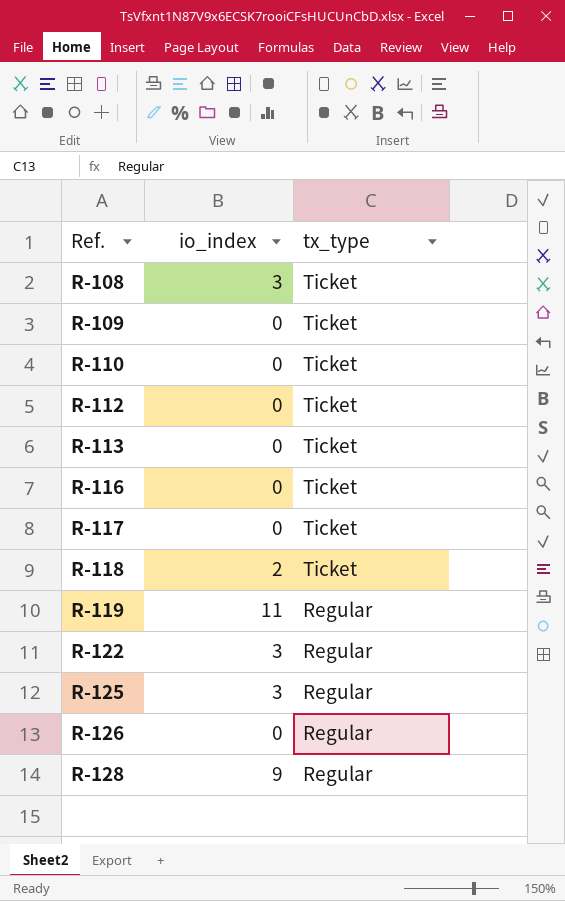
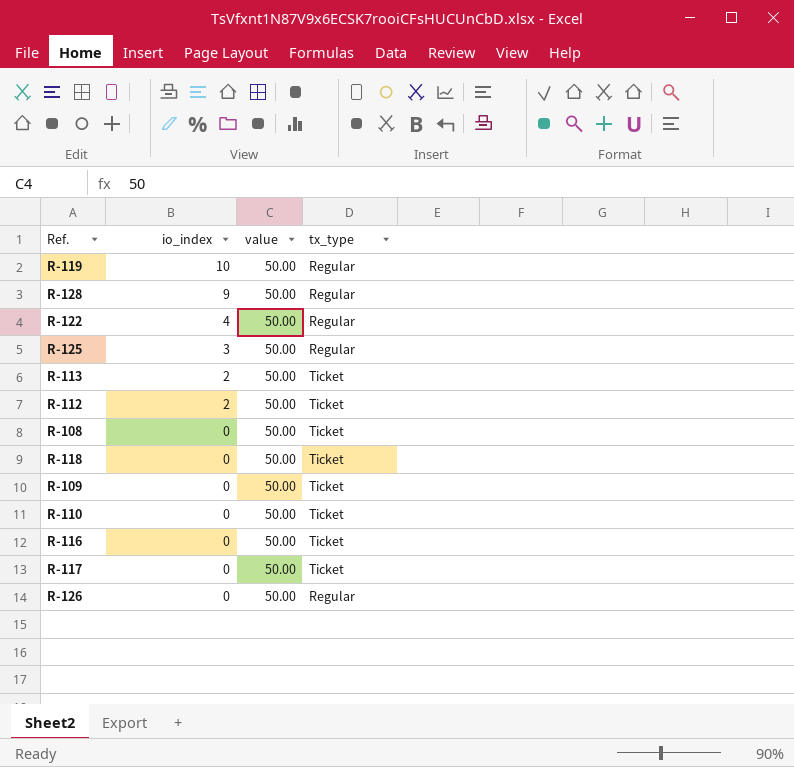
row order: Ref. ascending -> io_index descending
column value | position: none -> 3
R-119 | io_index: 11 -> 10
R-122 | io_index: 3 -> 4
R-113 | io_index: 0 -> 2
R-112 | io_index: 0 -> 2
R-108 | io_index: 3 -> 0
R-118 | io_index: 2 -> 0

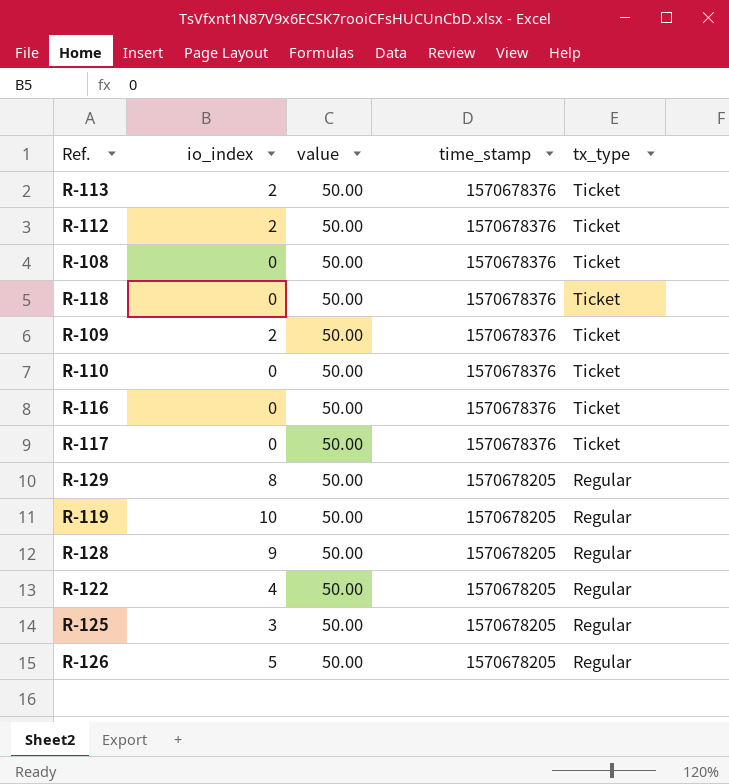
row order: io_index descending -> time_stamp descending
column time_stamp | position: none -> 4
R-109 | io_index: 0 -> 2
row R-129: none -> 8 | 50.00 | 1570678205 | Regular
R-126 | io_index: 0 -> 5

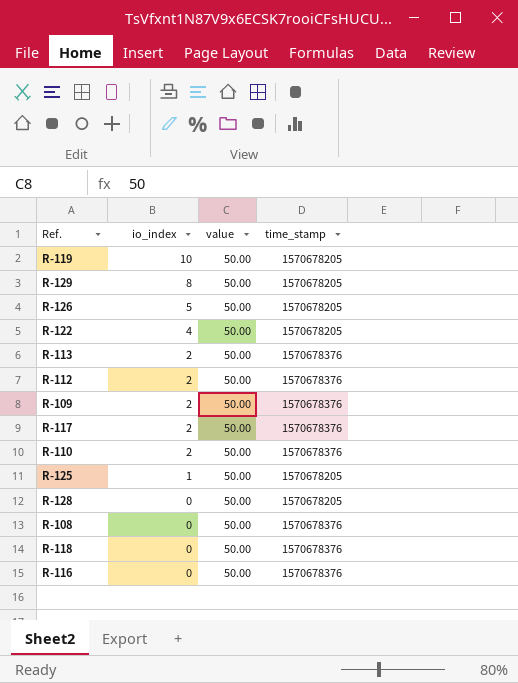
row order: time_stamp descending -> io_index descending
column tx_type | position: 5 -> none
R-117 | io_index: 0 -> 2
R-110 | io_index: 0 -> 2
R-125 | io_index: 3 -> 1
R-128 | io_index: 9 -> 0

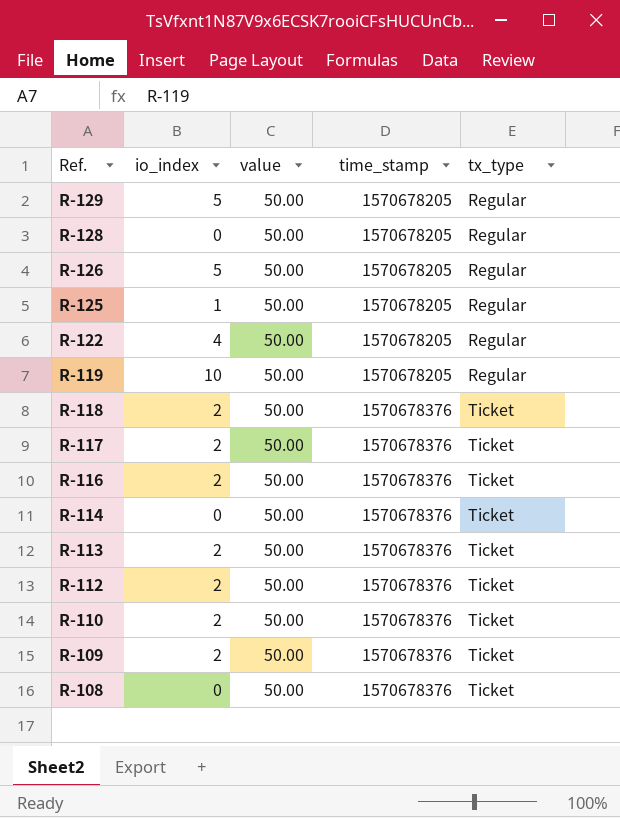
row order: io_index descending -> Ref. descending
column tx_type | position: none -> 5
R-129 | io_index: 8 -> 5
R-118 | io_index: 0 -> 2
R-116 | io_index: 0 -> 2
row R-114: none -> 0 | 50.00 | 1570678376 | Ticket

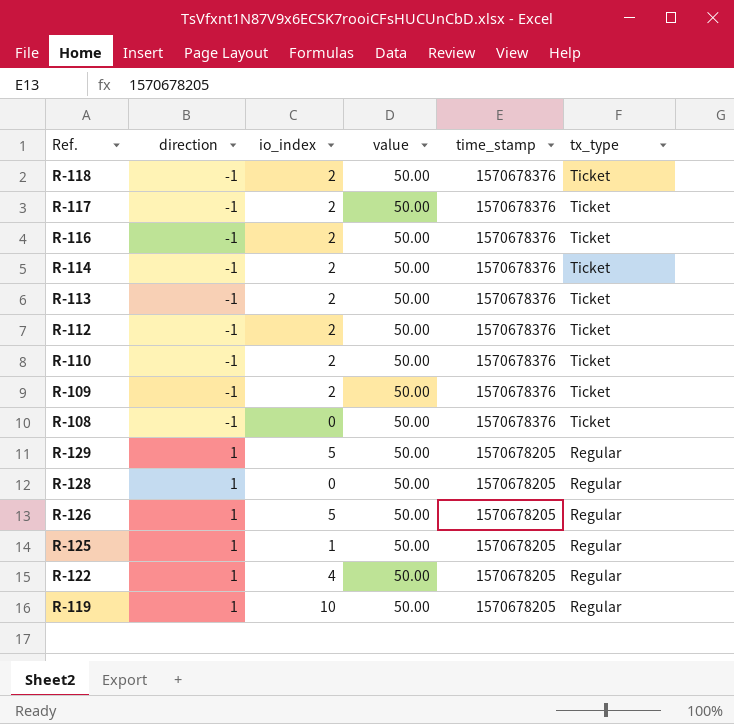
row order: Ref. descending -> direction ascending
column direction | position: none -> 2
R-114 | io_index: 0 -> 2

